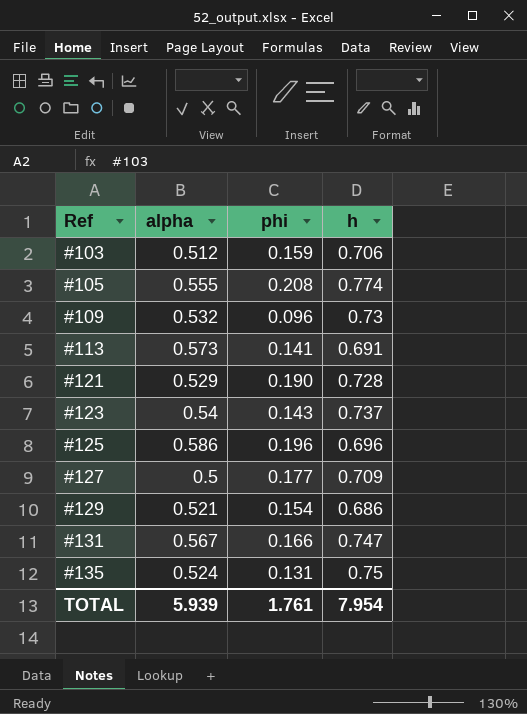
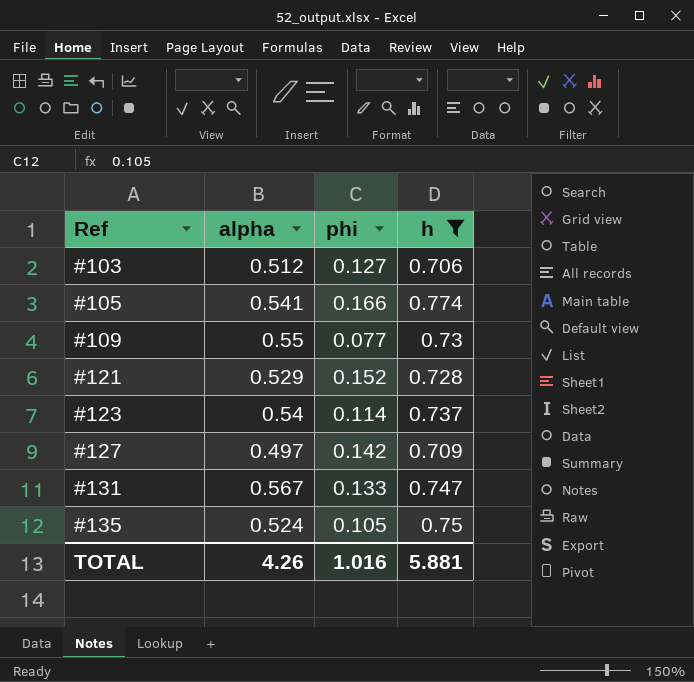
filter: none -> h >= 0.706
#103 | phi: 0.159 -> 0.127
#105 | alpha: 0.555 -> 0.541
#105 | phi: 0.208 -> 0.166
#109 | alpha: 0.532 -> 0.55
#109 | phi: 0.096 -> 0.077
#121 | phi: 0.190 -> 0.152
#123 | phi: 0.143 -> 0.114
#127 | alpha: 0.5 -> 0.497
#127 | phi: 0.177 -> 0.142
#131 | phi: 0.166 -> 0.133
#135 | phi: 0.131 -> 0.105
TOTAL | alpha: 5.939 -> 4.26
TOTAL | phi: 1.761 -> 1.016
TOTAL | h: 7.954 -> 5.881

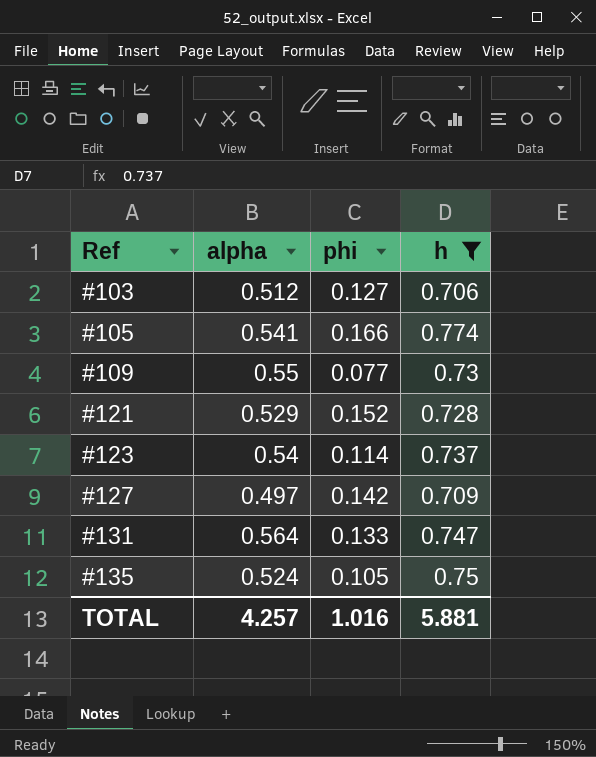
#131 | alpha: 0.567 -> 0.564
TOTAL | alpha: 4.26 -> 4.257

